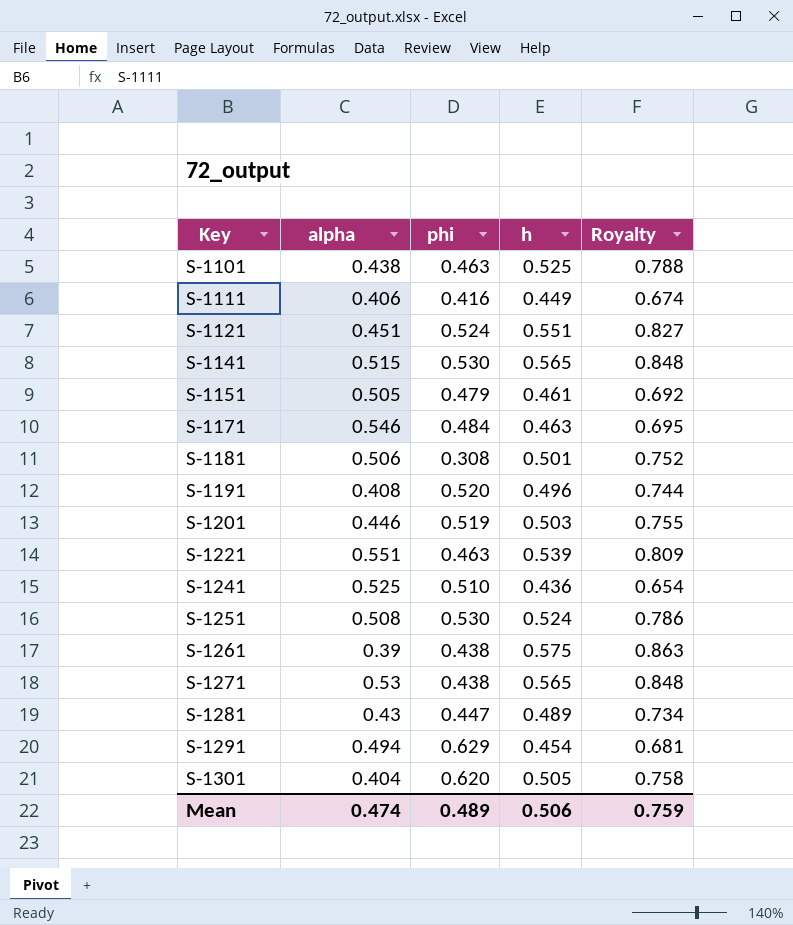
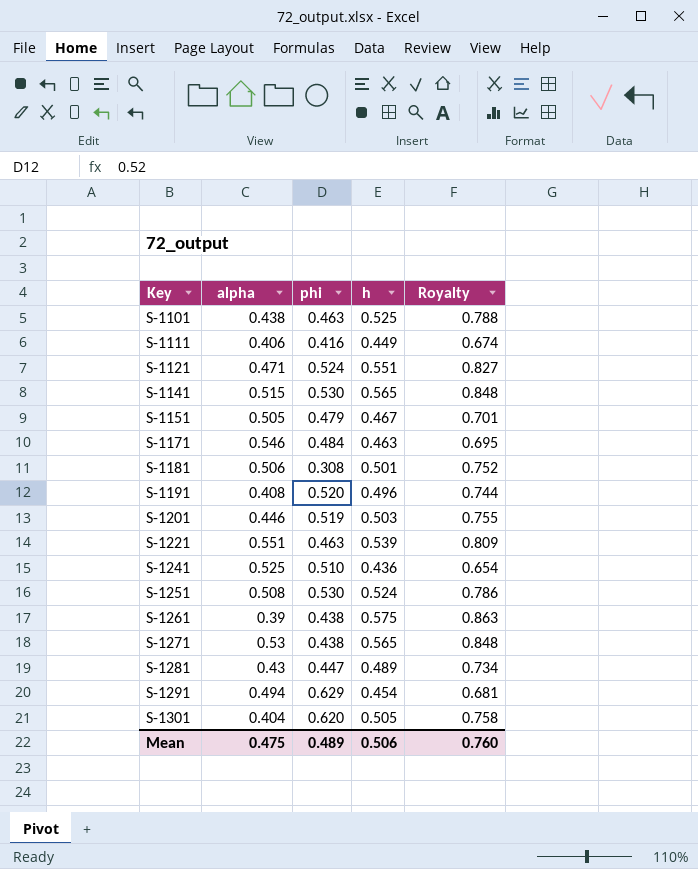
S-1121 | alpha: 0.451 -> 0.471
S-1151 | h: 0.461 -> 0.467
S-1151 | Royalty: 0.692 -> 0.701
Mean | alpha: 0.474 -> 0.475
Mean | Royalty: 0.759 -> 0.760

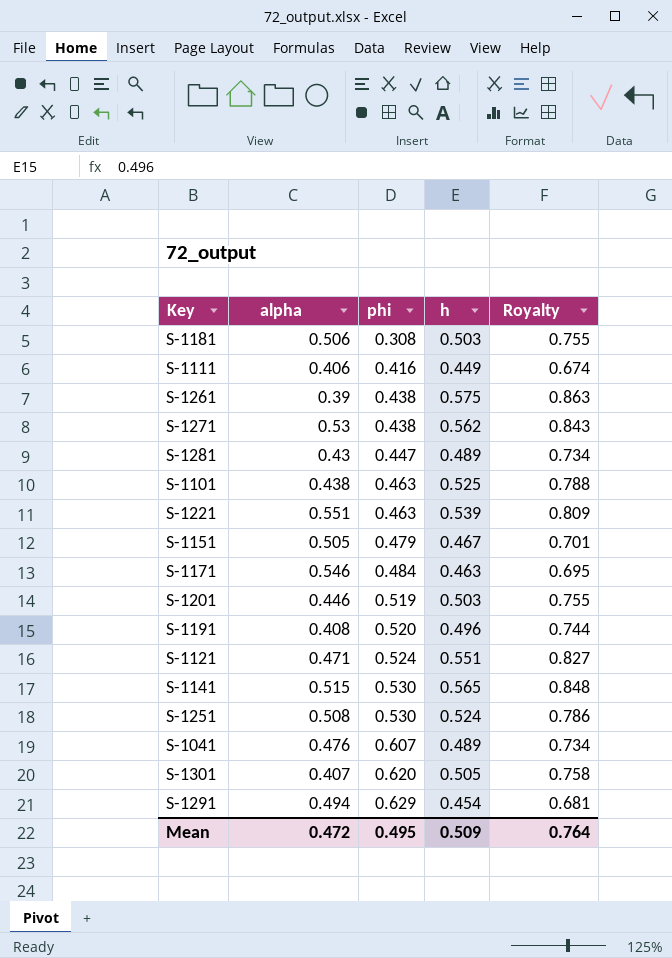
row order: Key ascending -> phi ascending
row S-1241: 0.525 | 0.510 | 0.436 | 0.654 -> none
S-1181 | h: 0.501 -> 0.503
S-1181 | Royalty: 0.752 -> 0.755
S-1271 | h: 0.565 -> 0.562
S-1271 | Royalty: 0.848 -> 0.843
row S-1041: none -> 0.476 | 0.607 | 0.489 | 0.734
S-1301 | alpha: 0.404 -> 0.407
Mean | alpha: 0.475 -> 0.472
Mean | phi: 0.489 -> 0.495
Mean | h: 0.506 -> 0.509
Mean | Royalty: 0.760 -> 0.764

